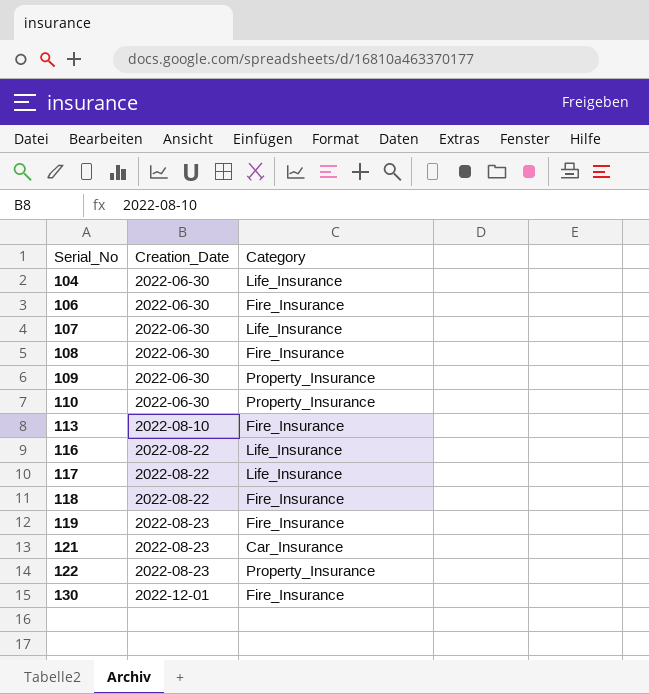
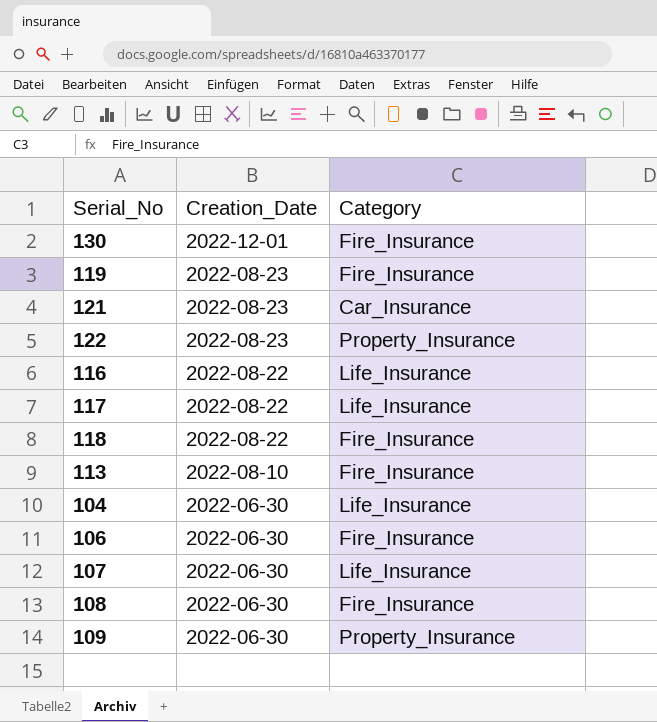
row order: Serial_No ascending -> Creation_Date descending
row 110: 2022-06-30 | Property_Insurance -> none

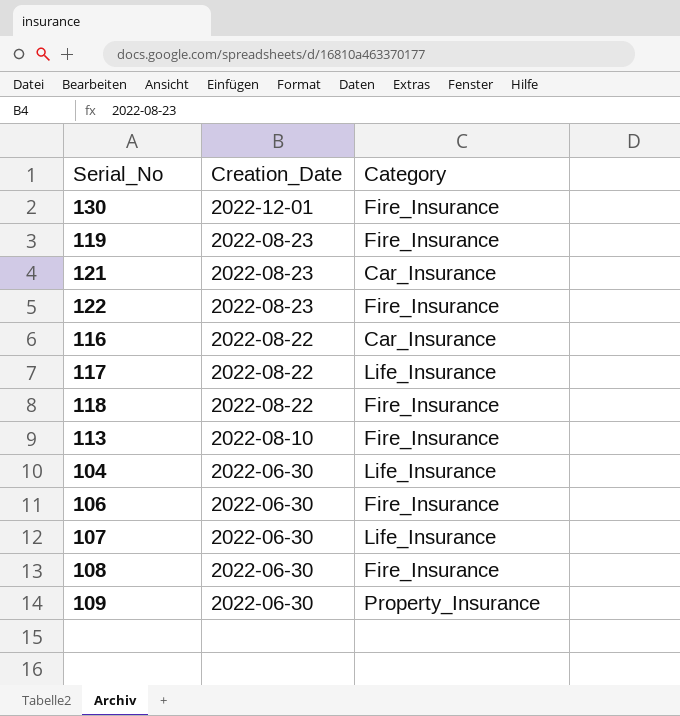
122 | Category: Property_Insurance -> Fire_Insurance
116 | Category: Life_Insurance -> Car_Insurance

